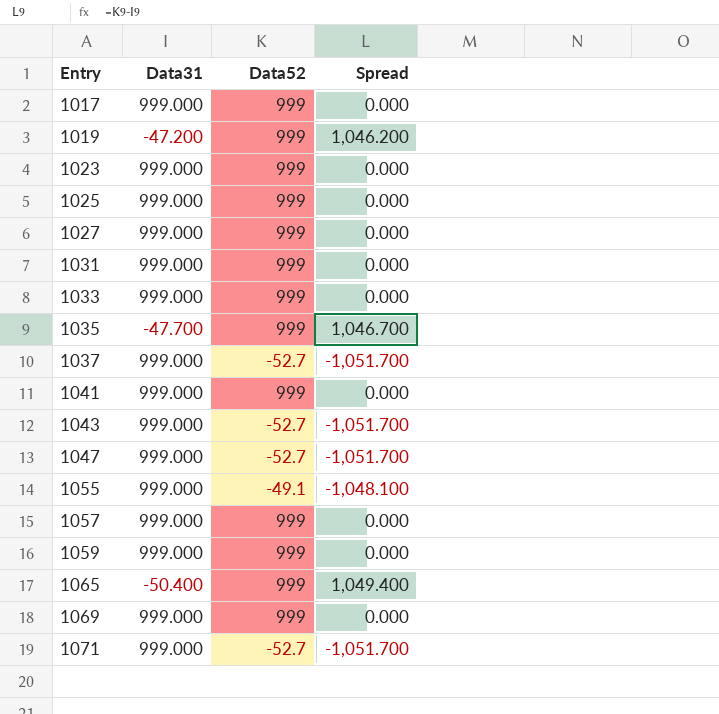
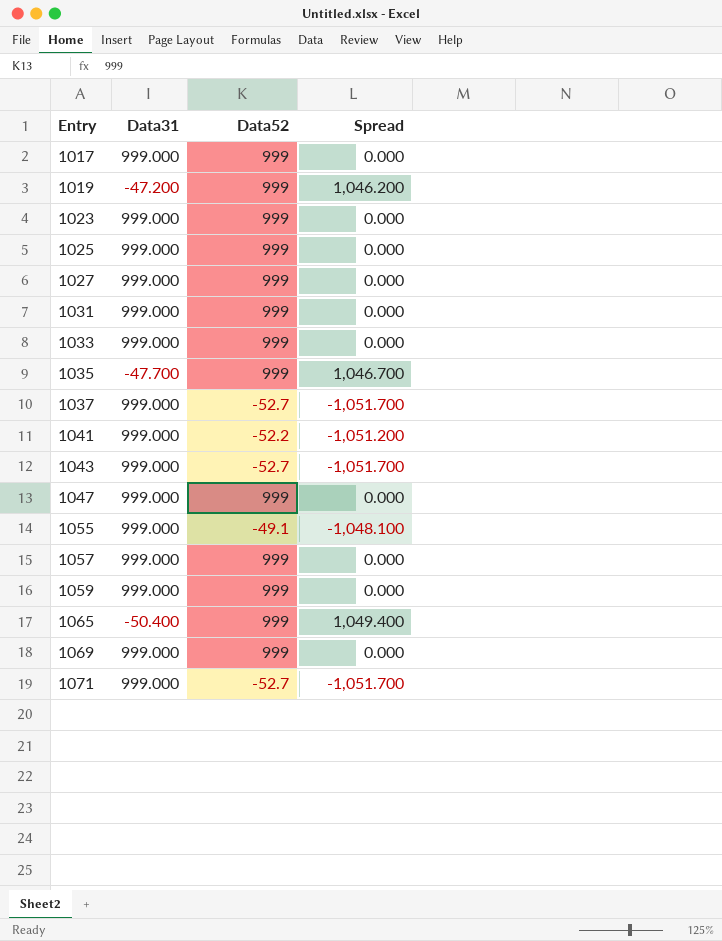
1041 | Data52: 999 -> -52.2
1041 | Spread: 0.000 -> -1,051.200
1047 | Data52: -52.7 -> 999
1047 | Spread: -1,051.700 -> 0.000

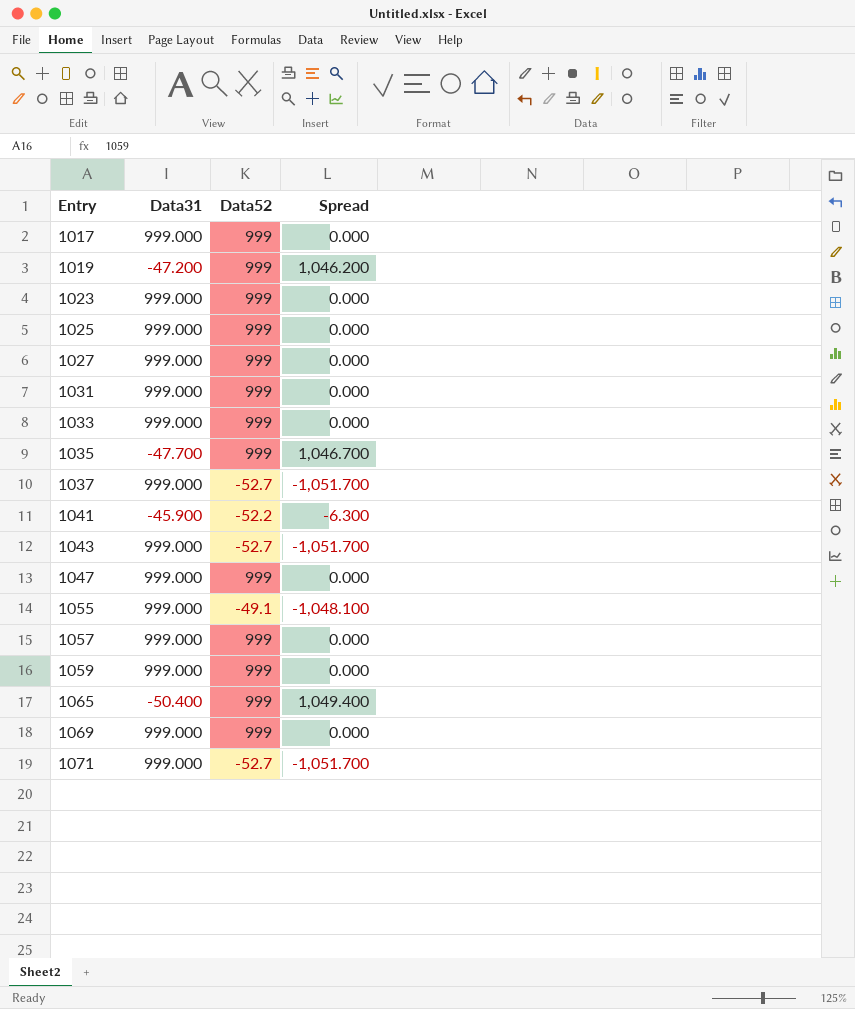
1041 | Data31: 999.000 -> -45.900
1041 | Spread: -1,051.200 -> -6.300

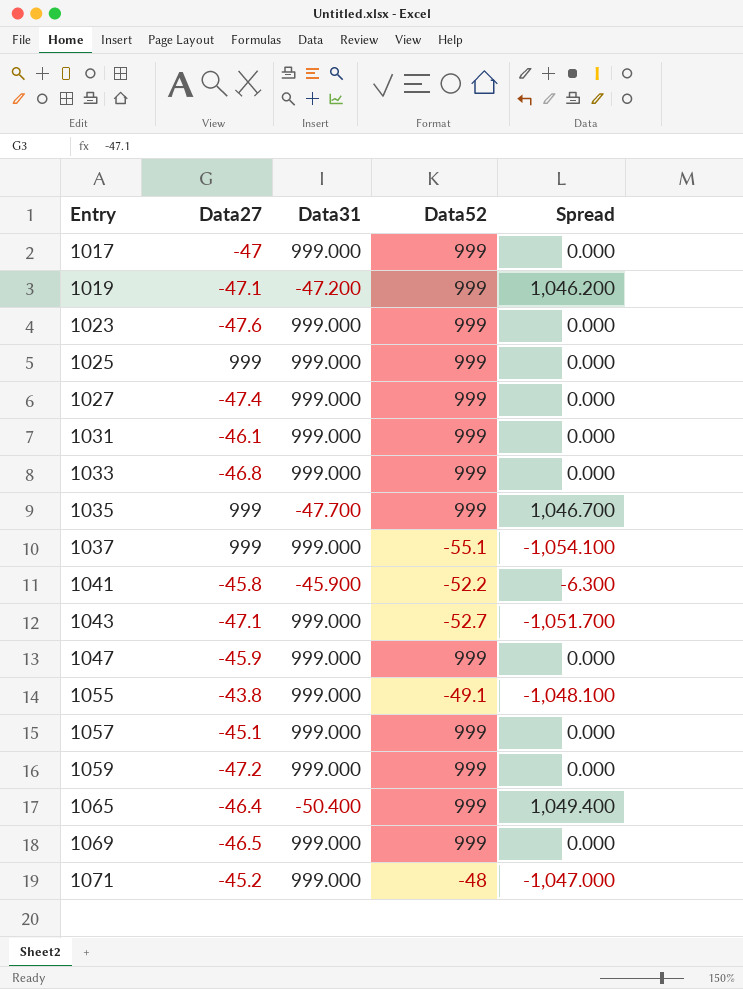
column Data27 | position: none -> 2
1037 | Data52: -52.7 -> -55.1
1037 | Spread: -1,051.700 -> -1,054.100
1071 | Data52: -52.7 -> -48
1071 | Spread: -1,051.700 -> -1,047.000

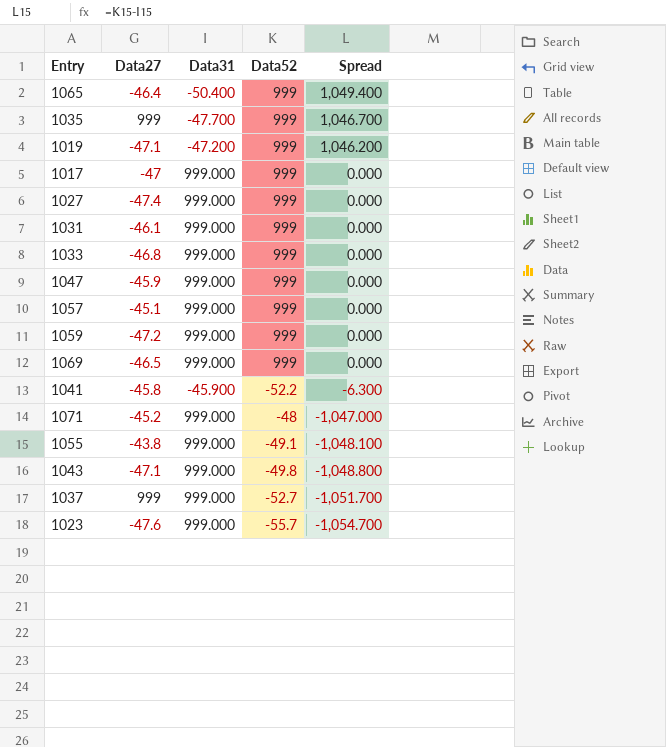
row order: Entry ascending -> Spread descending
row 1025: 999 | 999.000 | 999 | 0.000 -> none
1043 | Data52: -52.7 -> -49.8
1043 | Spread: -1,051.700 -> -1,048.800
1037 | Data52: -55.1 -> -52.7
1037 | Spread: -1,054.100 -> -1,051.700
1023 | Data52: 999 -> -55.7
1023 | Spread: 0.000 -> -1,054.700

